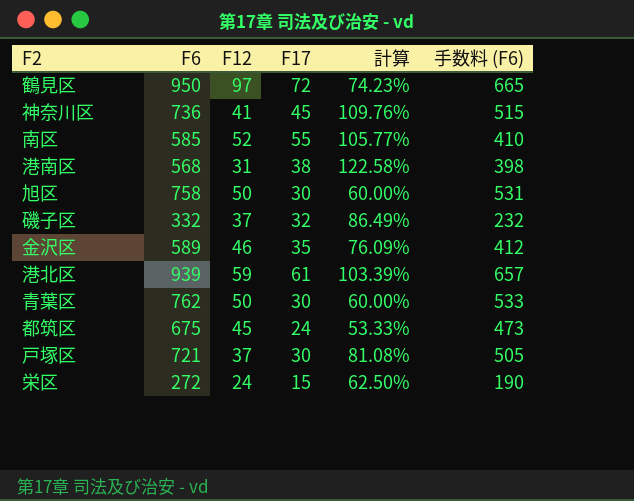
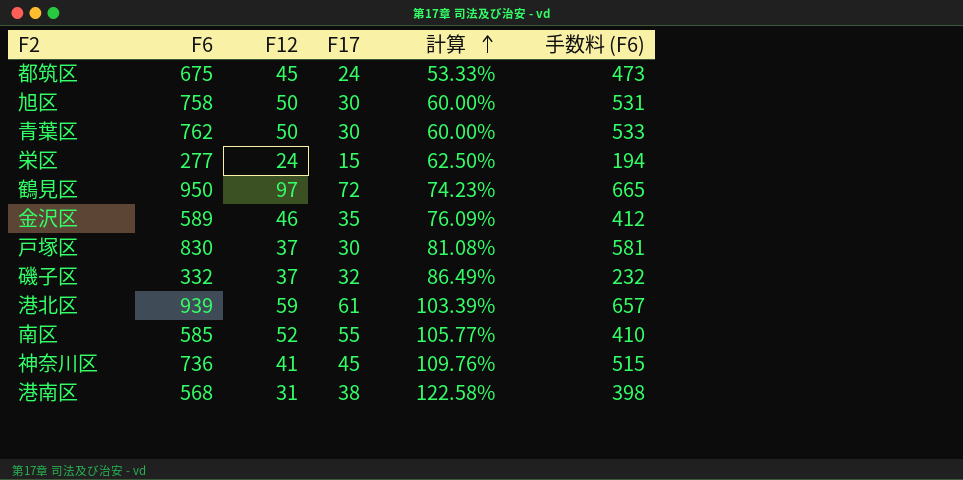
row order: none -> 計算 ascending
栄区 | F6: 272 -> 277
栄区 | 手数料 (F6): 190 -> 194
戸塚区 | F6: 721 -> 830
戸塚区 | 手数料 (F6): 505 -> 581

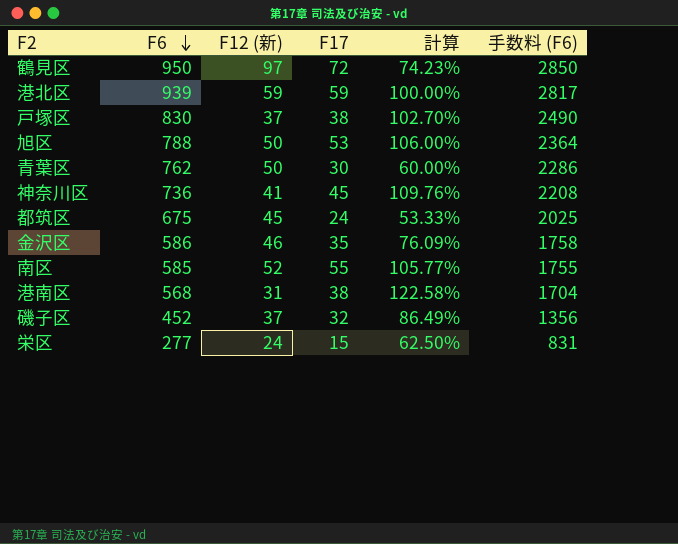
row order: 計算 ascending -> F6 descending
column name: F12 -> F12 (新)
column 手数料 (F6) | formula: [F6] * 0.7 -> [F6] * 3
港北区 | F17: 61 -> 59
港北区 | 計算: 103.39% -> 100.00%
戸塚区 | F17: 30 -> 38
戸塚区 | 計算: 81.08% -> 102.70%
旭区 | F6: 758 -> 788
旭区 | F17: 30 -> 53
旭区 | 計算: 60.00% -> 106.00%
金沢区 | F6: 589 -> 586
磯子区 | F6: 332 -> 452

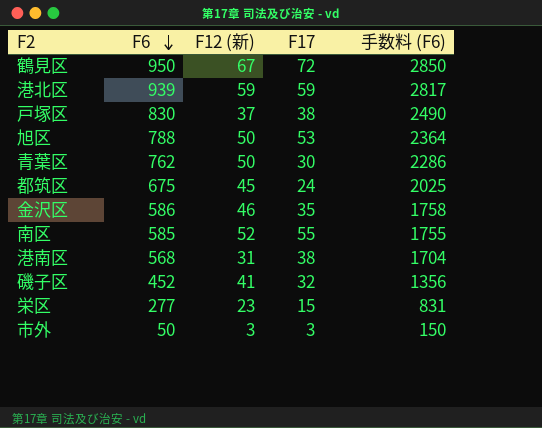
column 計算 | formula: [F17] / [F12 (新)] -> none
row 神奈川区: 736 | 41 | 45 | 109.76% | 2208 -> none
鶴見区 | F12 (新): 97 -> 67
磯子区 | F12 (新): 37 -> 41
栄区 | F12 (新): 24 -> 23
row 市外: none -> 50 | 3 | 3 | 150

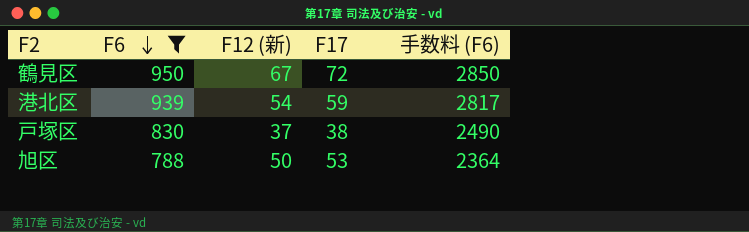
filter: none -> F6 >= 788
港北区 | F12 (新): 59 -> 54

